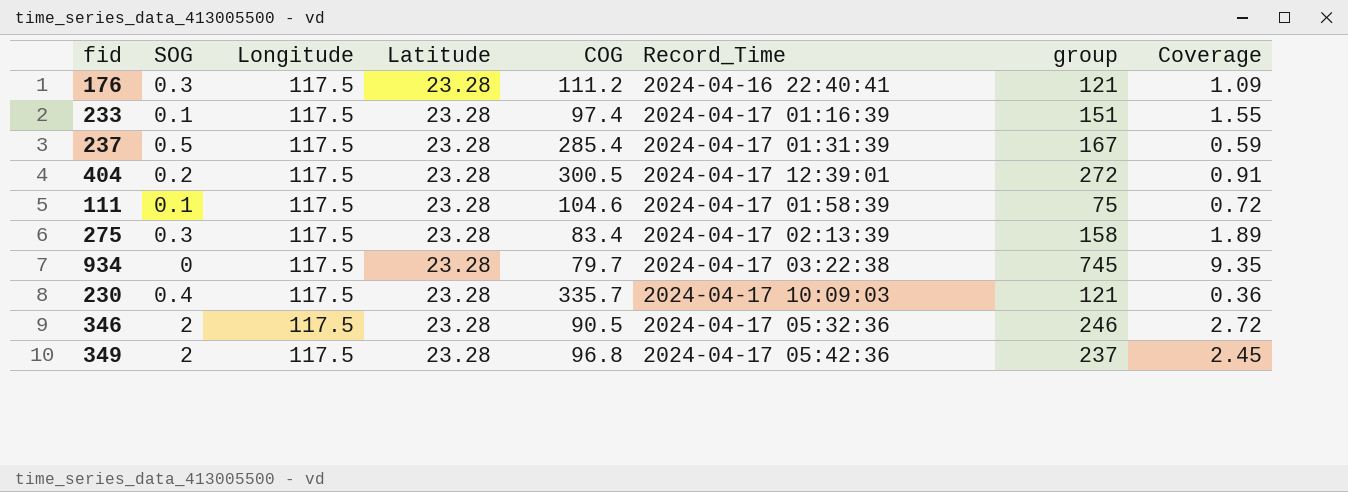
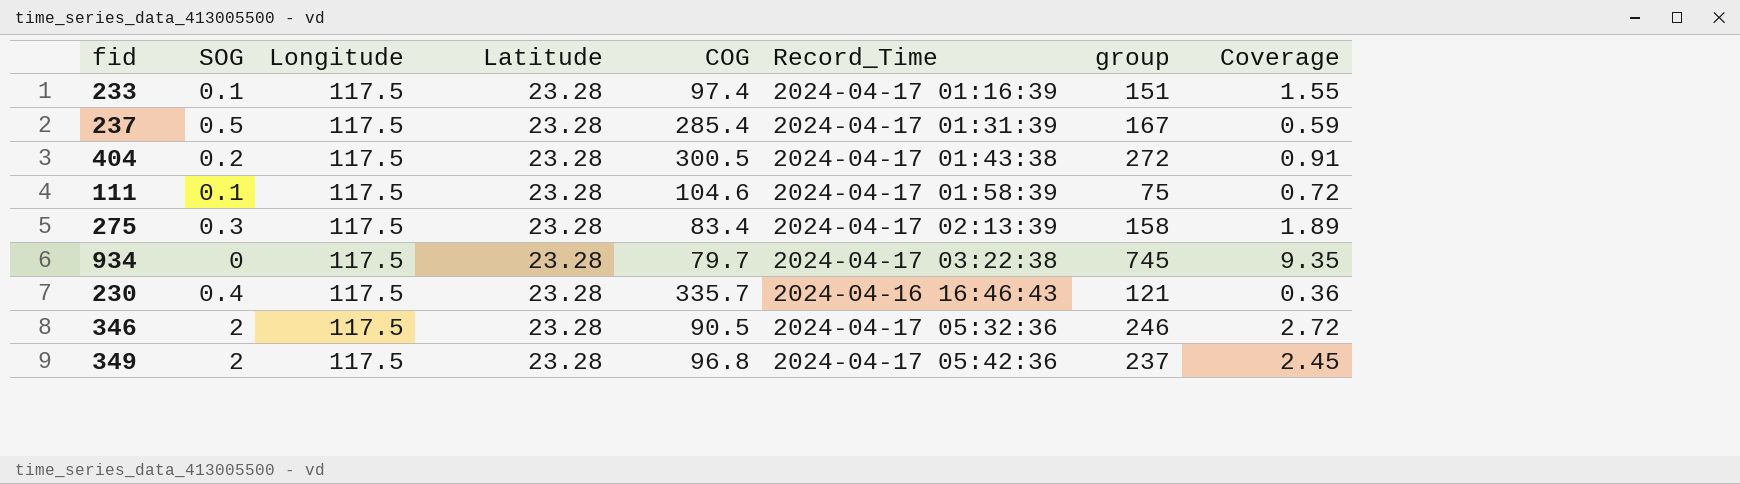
row 176: 0.3 | 117.5 | 23.28 | 111.2 | 2024-04-16 22:40:41 | 121 | 1.09 -> none
404 | Record_Time: 2024-04-17 12:39:01 -> 2024-04-17 01:43:38
230 | Record_Time: 2024-04-17 10:09:03 -> 2024-04-16 16:46:43

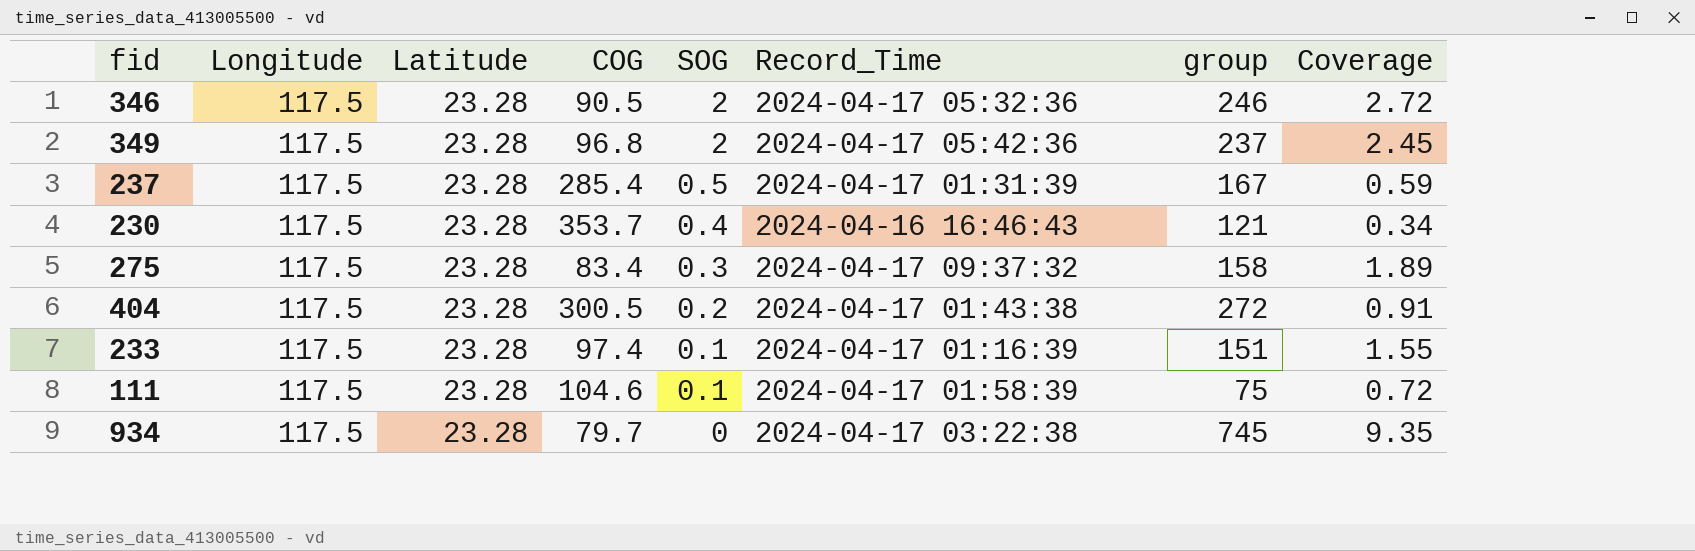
row order: none -> SOG descending
column SOG | position: 2 -> 5
230 | COG: 335.7 -> 353.7
230 | Coverage: 0.36 -> 0.34
275 | Record_Time: 2024-04-17 02:13:39 -> 2024-04-17 09:37:32

